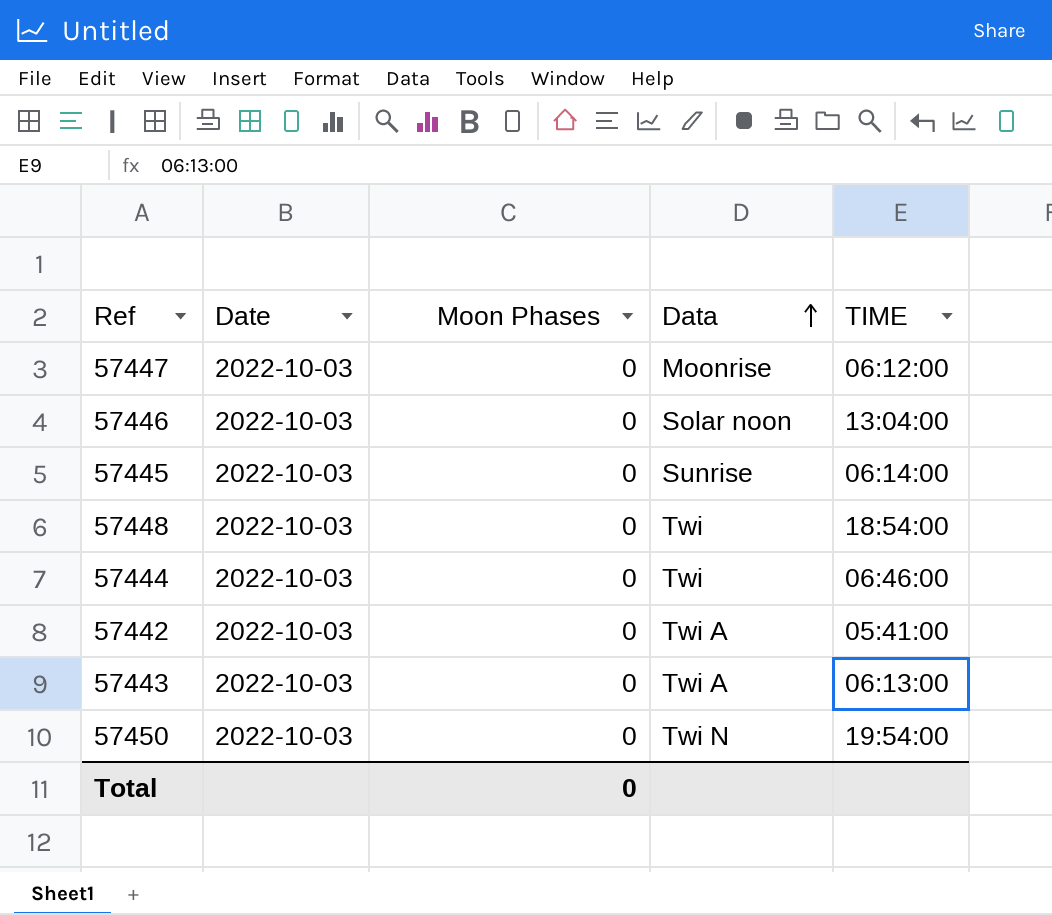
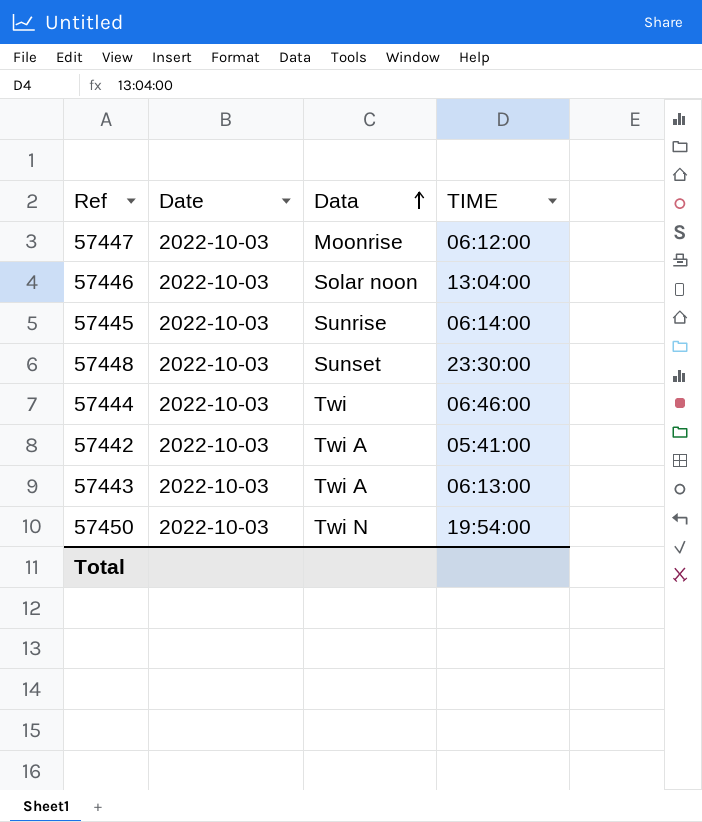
column Moon Phases | position: 3 -> none
57448 | Data: Twi -> Sunset
57448 | TIME: 18:54:00 -> 23:30:00

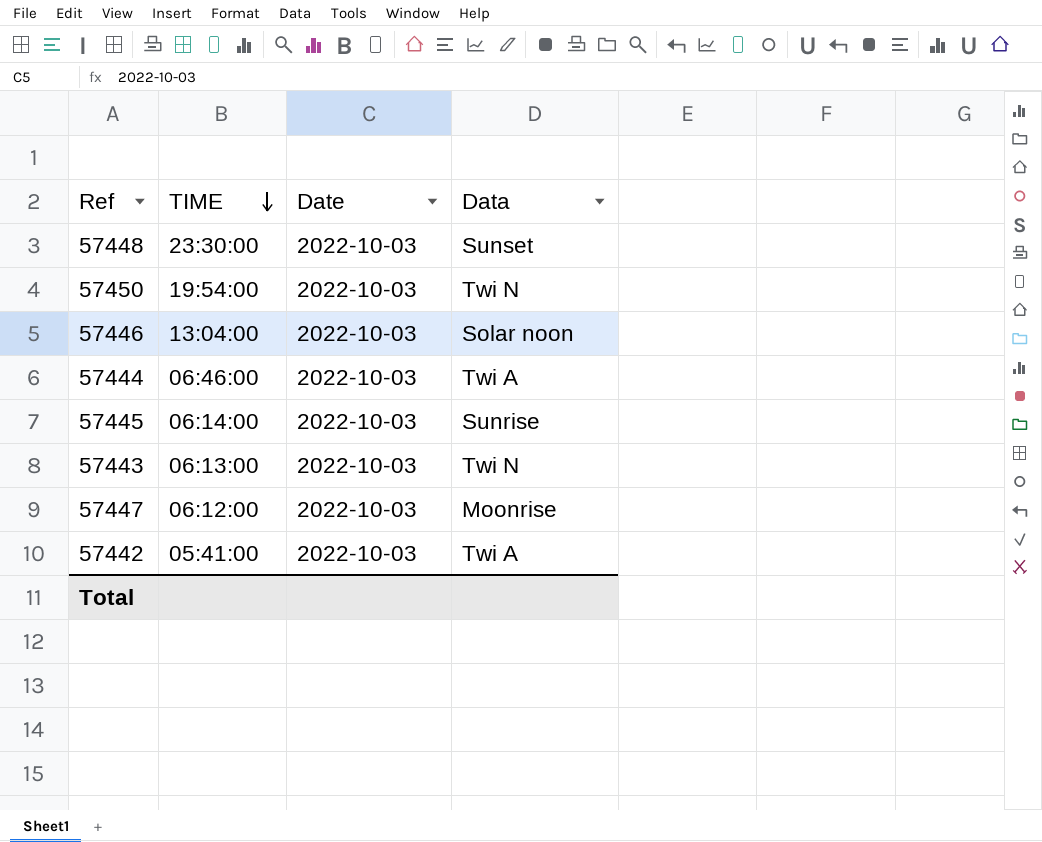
row order: Data ascending -> TIME descending
column TIME | position: 4 -> 2
57444 | Data: Twi -> Twi A
57443 | Data: Twi A -> Twi N

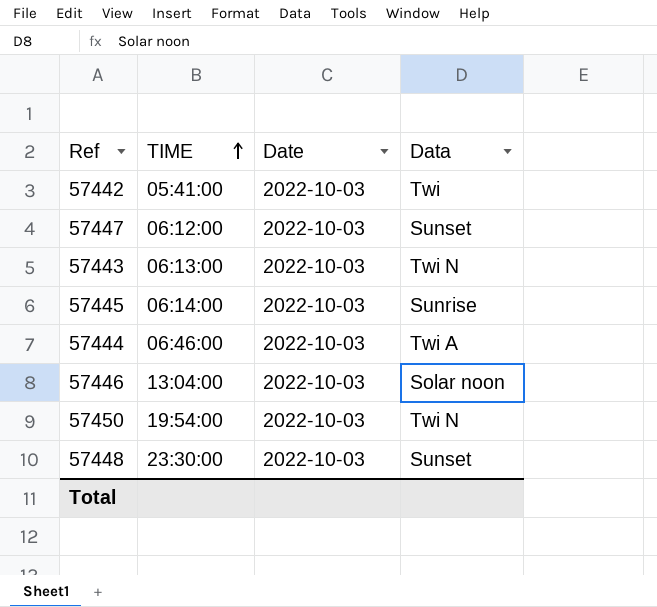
row order: TIME descending -> TIME ascending
57442 | Data: Twi A -> Twi
57447 | Data: Moonrise -> Sunset

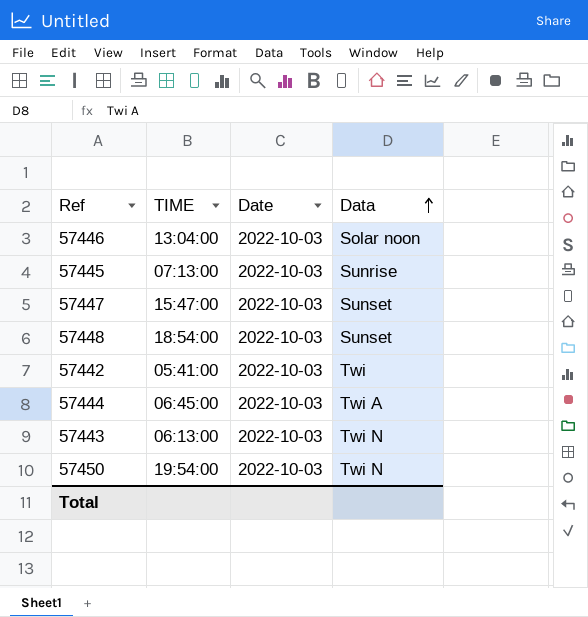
row order: TIME ascending -> Data ascending
57445 | TIME: 06:14:00 -> 07:13:00
57447 | TIME: 06:12:00 -> 15:47:00
57448 | TIME: 23:30:00 -> 18:54:00
57444 | TIME: 06:46:00 -> 06:45:00

